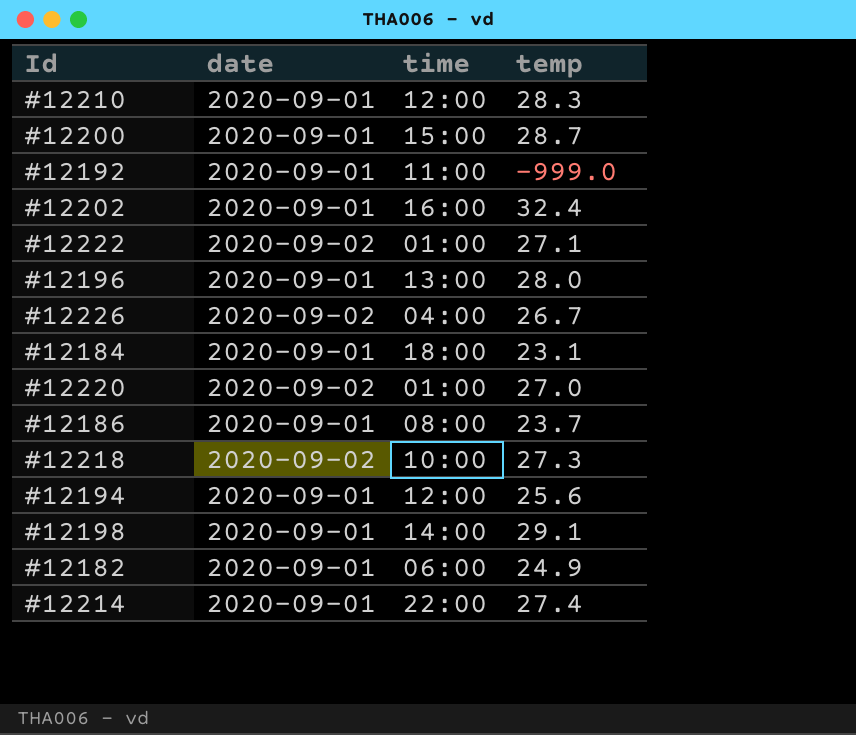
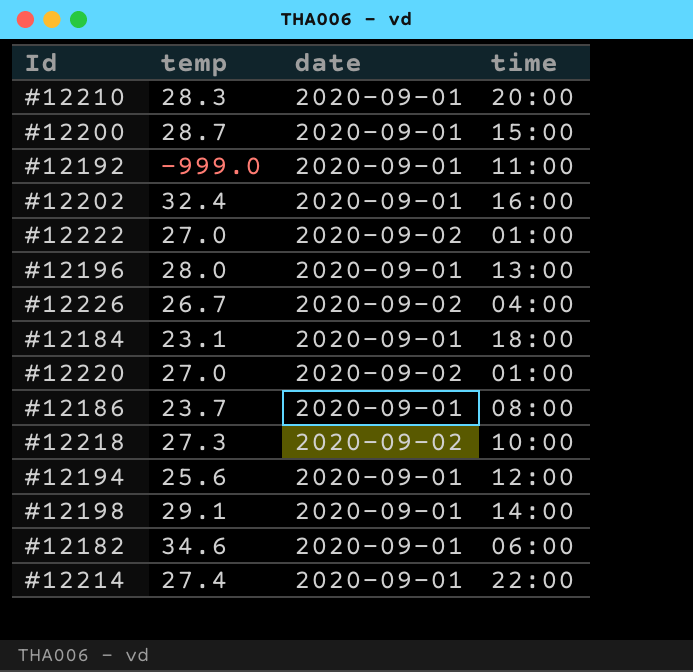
column temp | position: 4 -> 2
#12210 | time: 12:00 -> 20:00
#12222 | temp: 27.1 -> 27.0
#12182 | temp: 24.9 -> 34.6

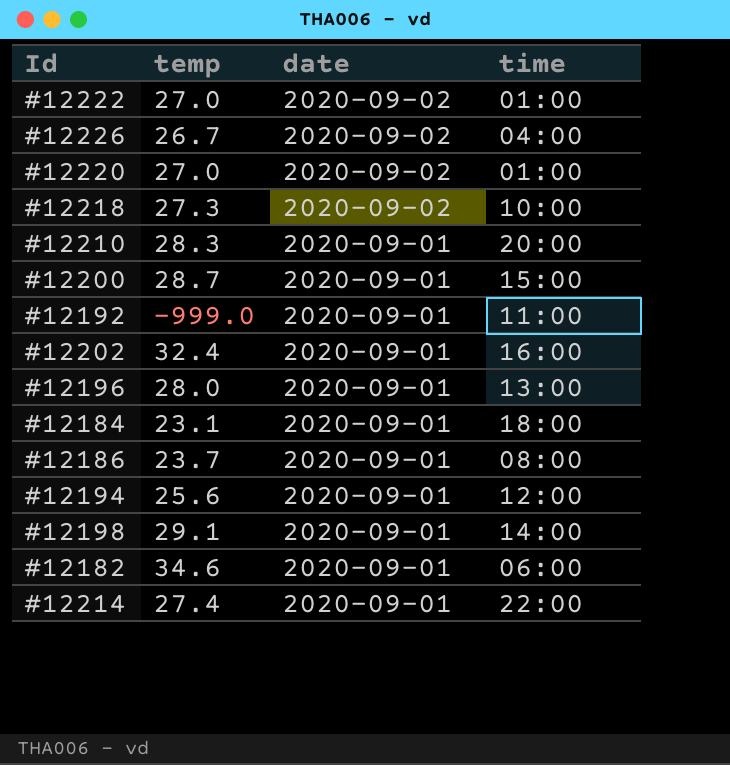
row order: none -> date descending

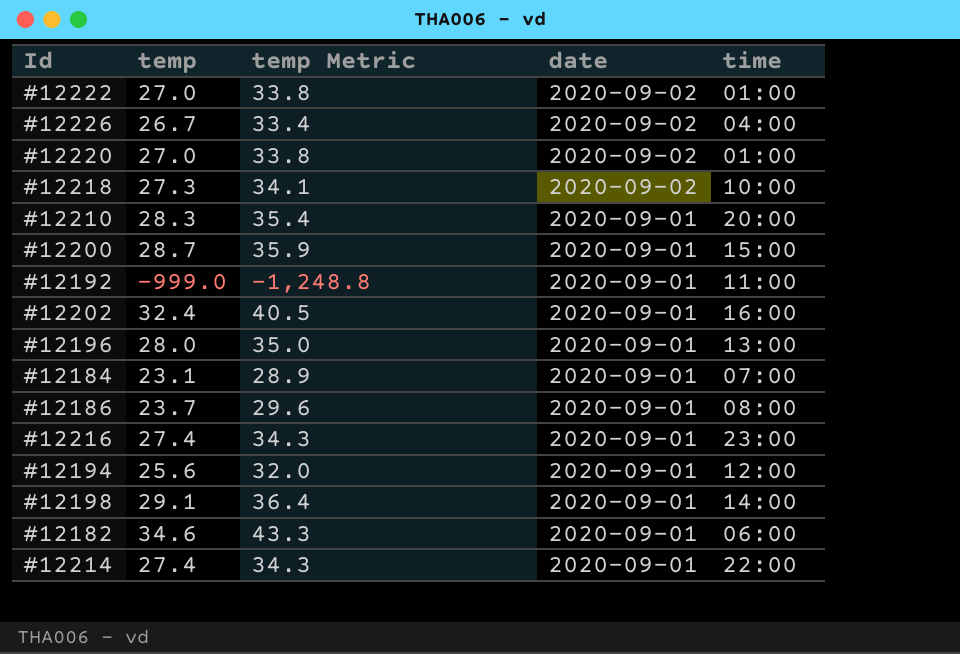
column temp Metric | formula: none -> [temp] * 1.25
#12184 | time: 18:00 -> 07:00
row #12216: none -> 27.4 | 34.3 | 2020-09-01 | 23:00

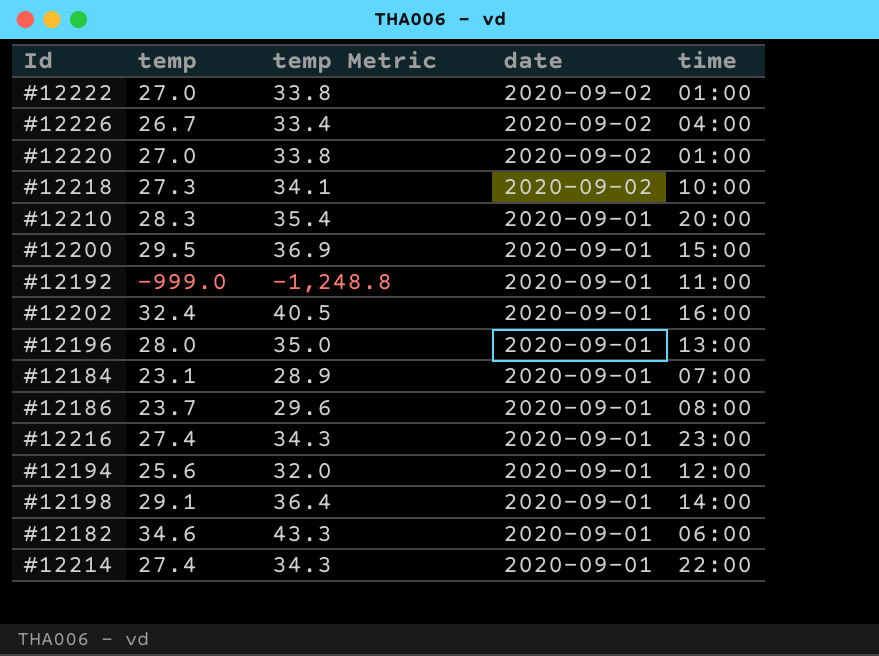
#12200 | temp: 28.7 -> 29.5
#12200 | temp Metric: 35.9 -> 36.9

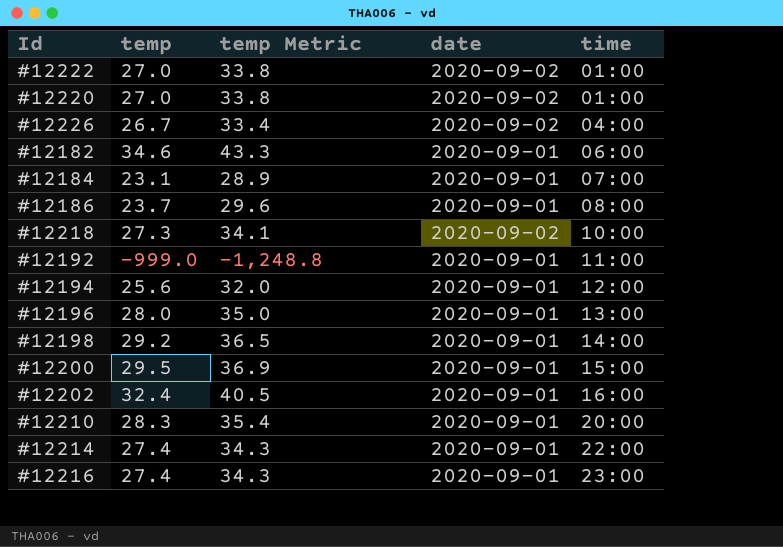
row order: date descending -> time ascending
#12198 | temp: 29.1 -> 29.2
#12198 | temp Metric: 36.4 -> 36.5

